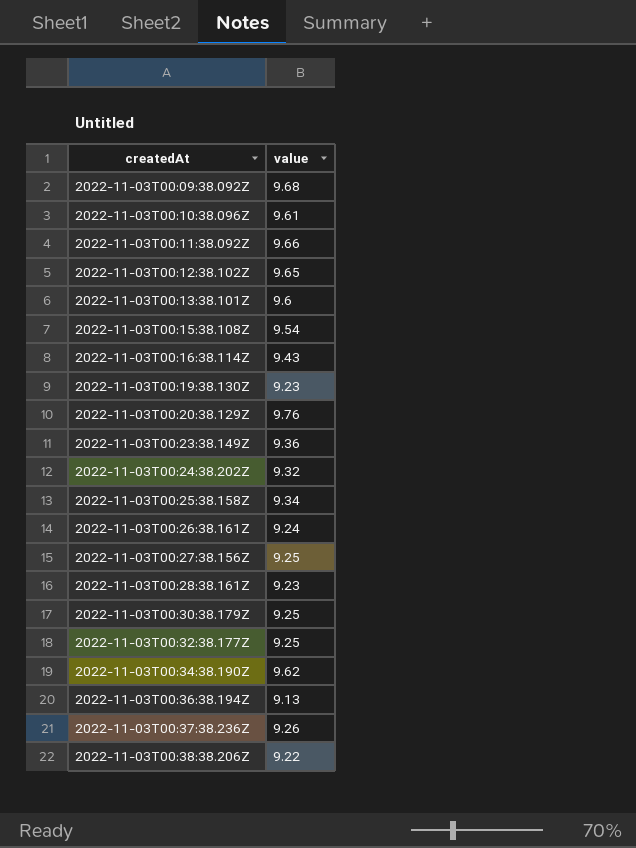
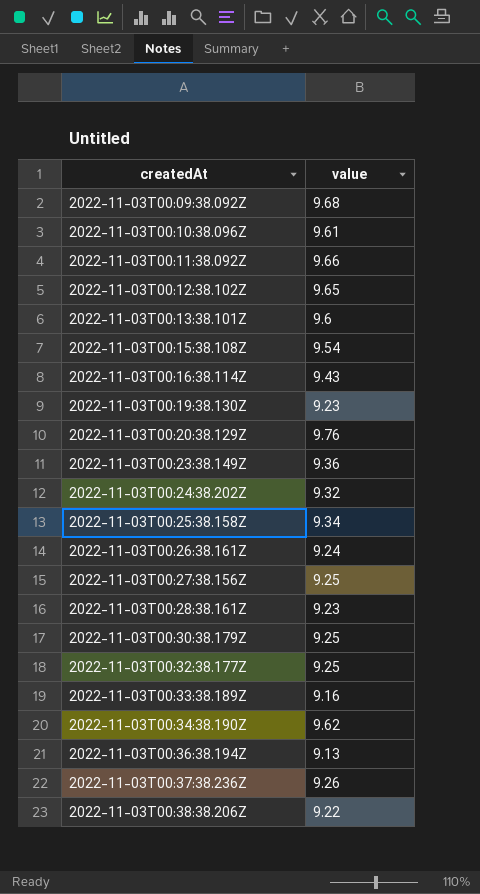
row 2022-11-03T00:33:38.189Z: none -> 9.16

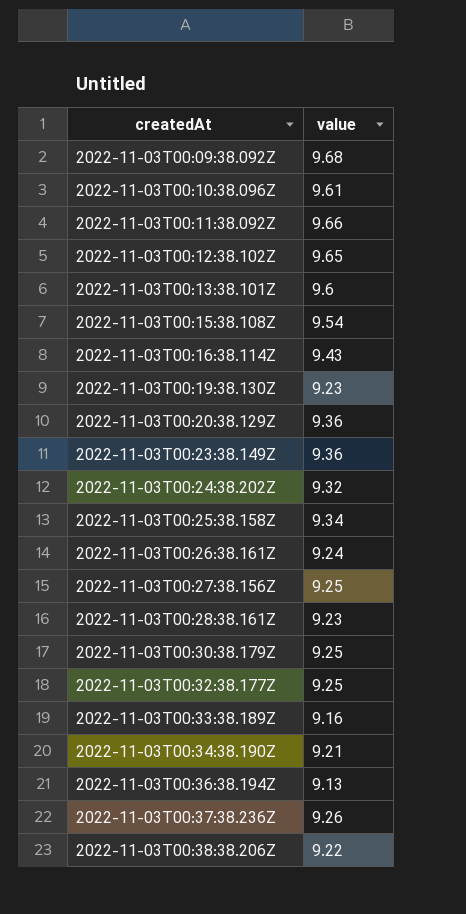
2022-11-03T00:20:38.129Z | value: 9.76 -> 9.36
2022-11-03T00:34:38.190Z | value: 9.62 -> 9.21

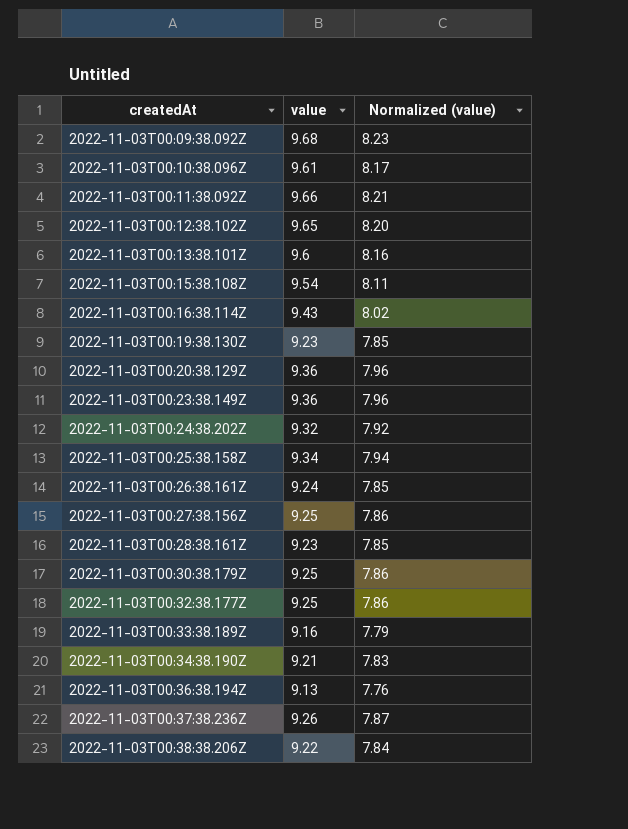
column Normalized (value) | formula: none -> [value] * 0.85

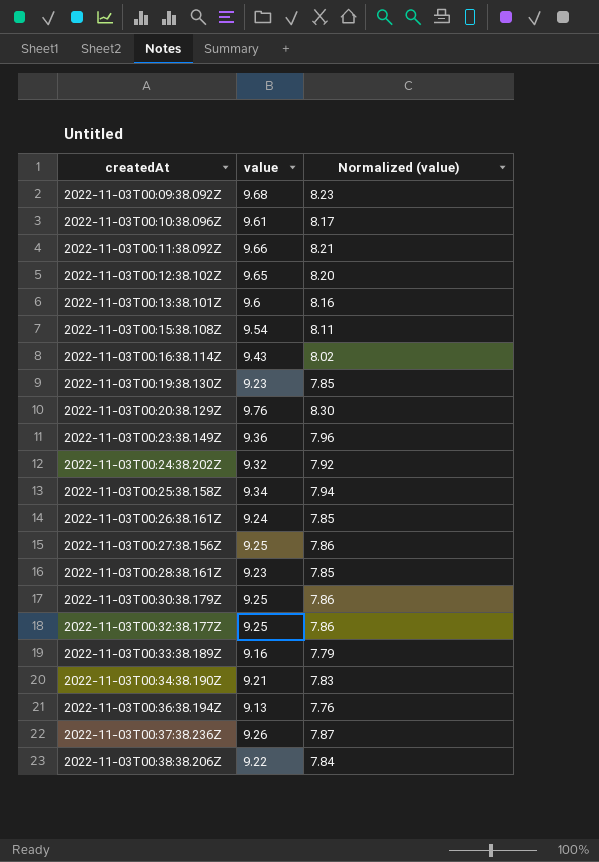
2022-11-03T00:20:38.129Z | value: 9.36 -> 9.76
2022-11-03T00:20:38.129Z | Normalized (value): 7.96 -> 8.30

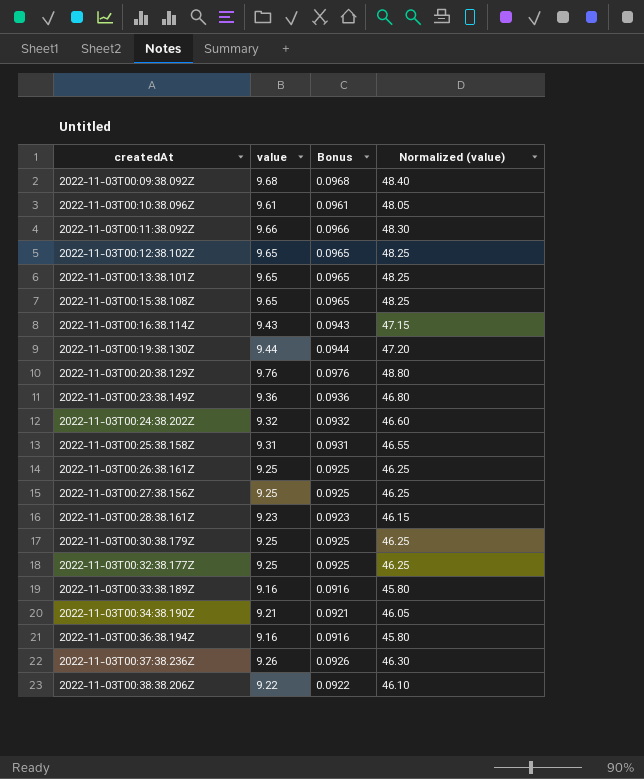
column Bonus | formula: none -> [value] * 0.01
column Normalized (value) | formula: [value] * 0.85 -> [value] * 5
2022-11-03T00:13:38.101Z | value: 9.6 -> 9.65
2022-11-03T00:15:38.108Z | value: 9.54 -> 9.65
2022-11-03T00:19:38.130Z | value: 9.23 -> 9.44
2022-11-03T00:25:38.158Z | value: 9.34 -> 9.31
2022-11-03T00:26:38.161Z | value: 9.24 -> 9.25
2022-11-03T00:36:38.194Z | value: 9.13 -> 9.16

